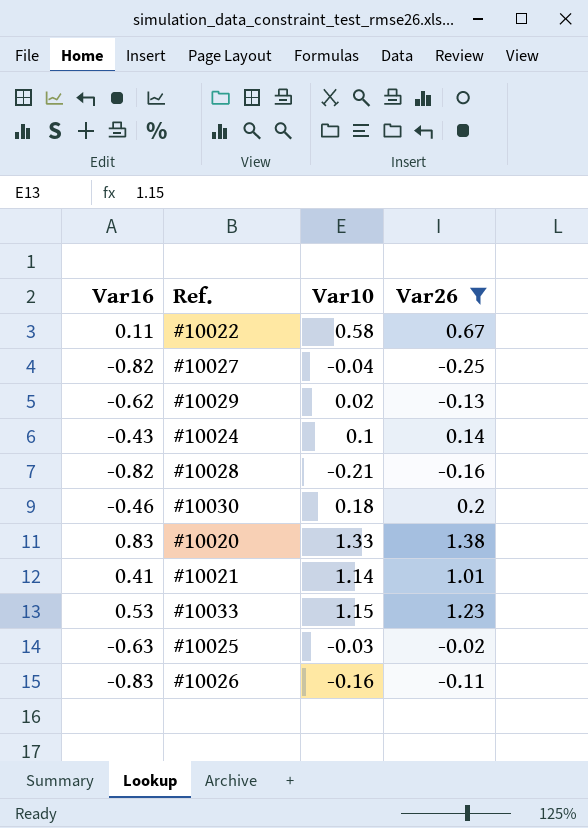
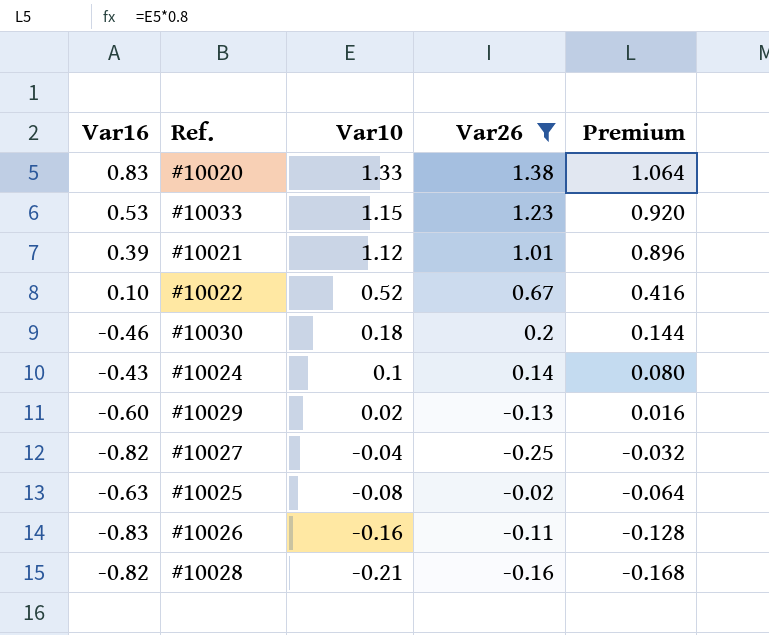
row order: none -> Var10 descending
column Premium | formula: none -> [Var10] * 0.8
#10021 | Var16: 0.41 -> 0.39
#10021 | Var10: 1.14 -> 1.12
#10022 | Var16: 0.11 -> 0.10
#10022 | Var10: 0.58 -> 0.52
#10029 | Var16: -0.62 -> -0.60
#10025 | Var10: -0.03 -> -0.08

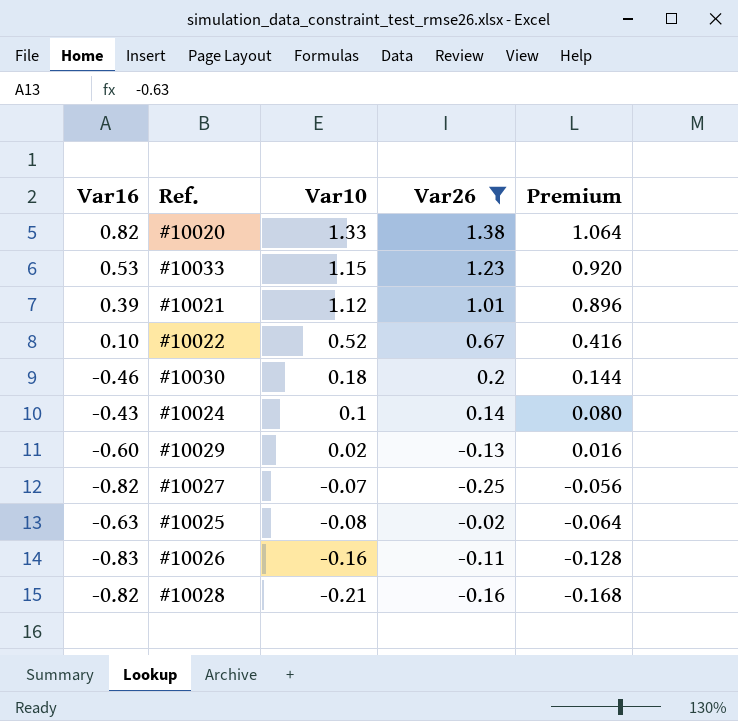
#10020 | Var16: 0.83 -> 0.82
#10027 | Var10: -0.04 -> -0.07
#10027 | Premium: -0.032 -> -0.056

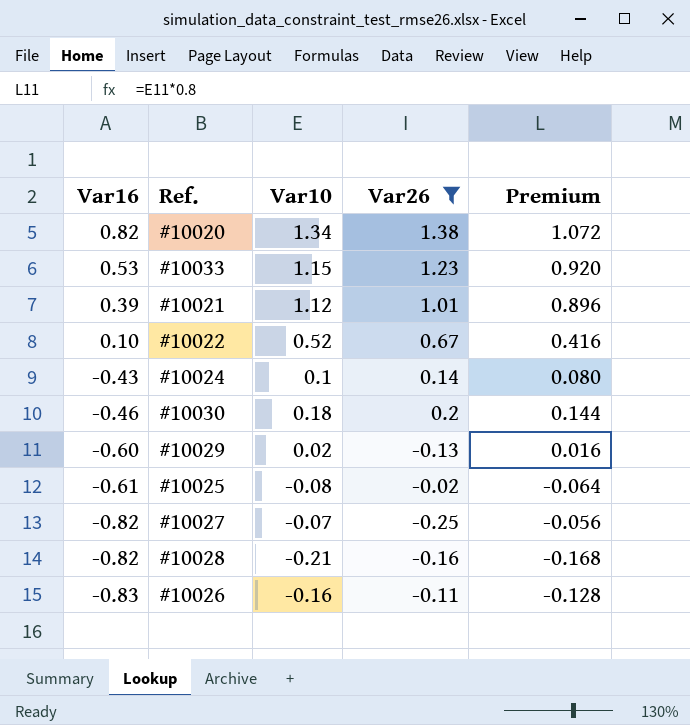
row order: Var10 descending -> Var16 descending
#10020 | Var10: 1.33 -> 1.34
#10020 | Premium: 1.064 -> 1.072
#10025 | Var16: -0.63 -> -0.61

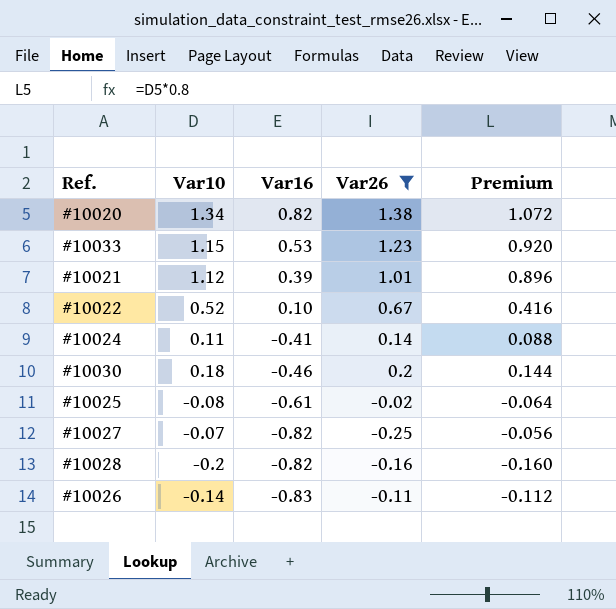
column Var16 | position: 1 -> 3
row #10029: -0.60 | 0.02 | -0.13 | 0.016 -> none
#10024 | Var10: 0.1 -> 0.11
#10024 | Var16: -0.43 -> -0.41
#10024 | Premium: 0.080 -> 0.088
#10028 | Var10: -0.21 -> -0.2
#10028 | Premium: -0.168 -> -0.160
#10026 | Var10: -0.16 -> -0.14
#10026 | Premium: -0.128 -> -0.112

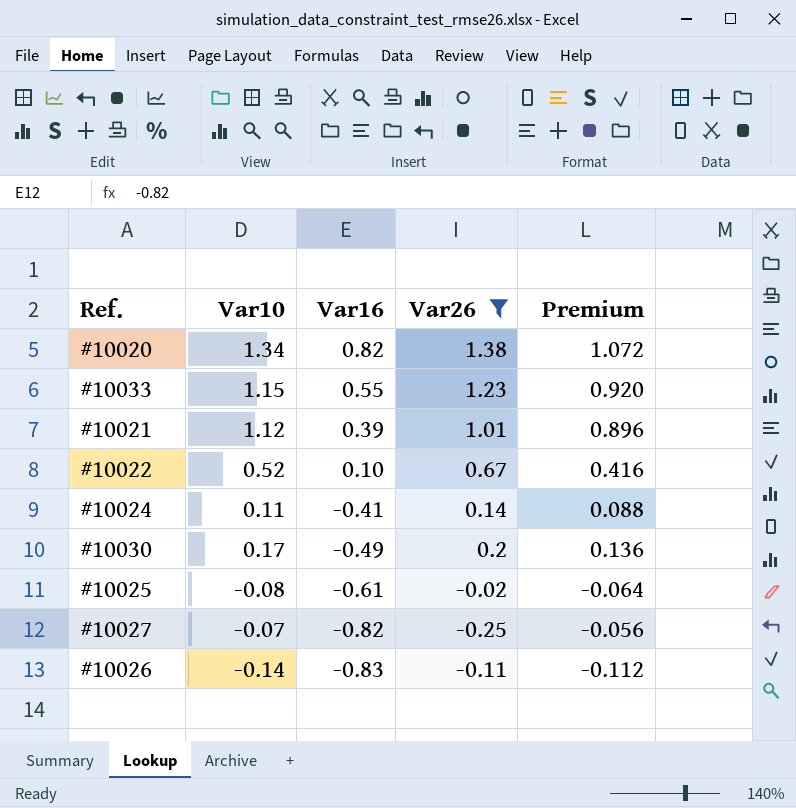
row #10028: -0.2 | -0.82 | -0.16 | -0.160 -> none
#10033 | Var16: 0.53 -> 0.55
#10030 | Var10: 0.18 -> 0.17
#10030 | Var16: -0.46 -> -0.49
#10030 | Premium: 0.144 -> 0.136

